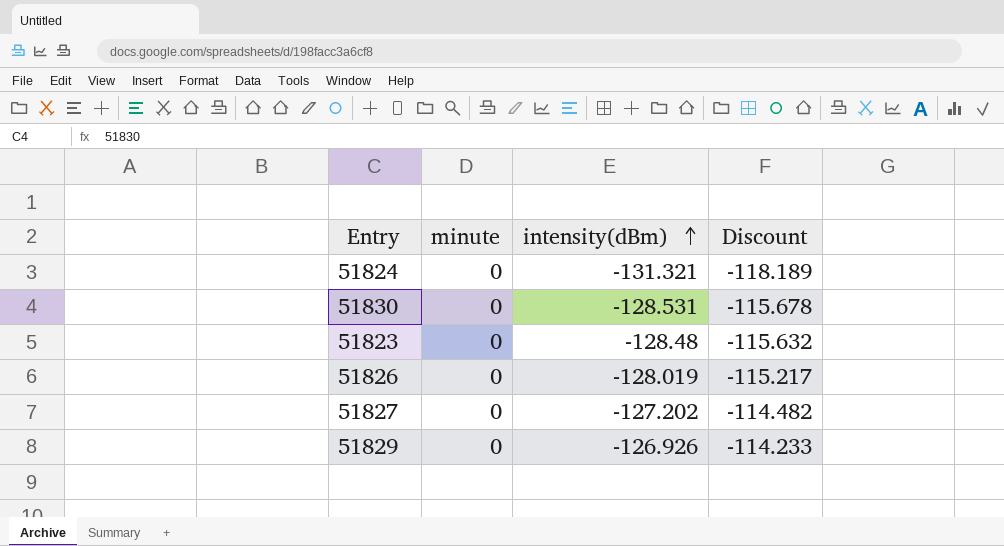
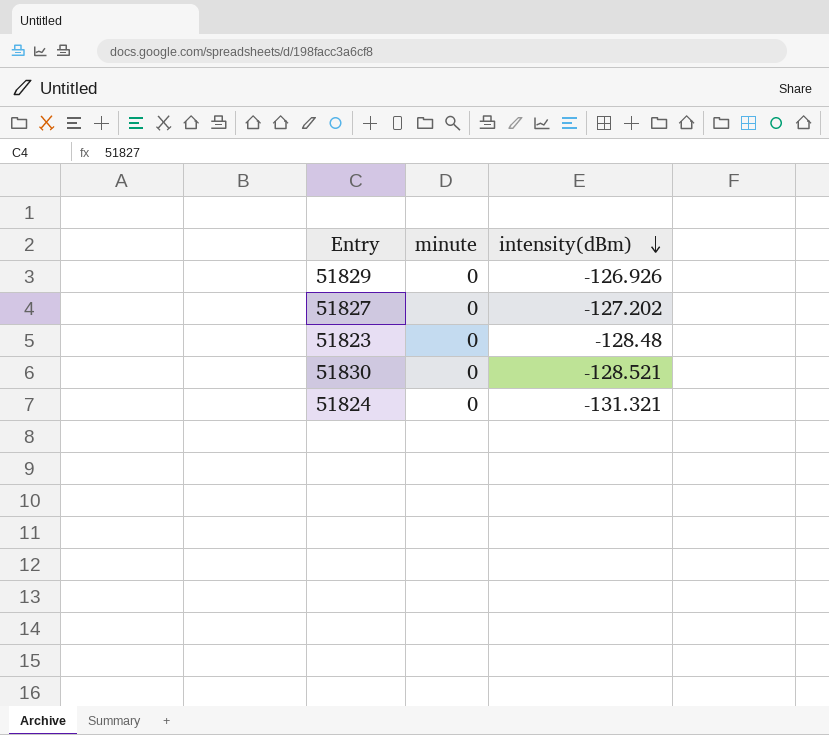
row order: intensity(dBm) ascending -> intensity(dBm) descending
column Discount | formula: [intensity(dBm)] * 0.9 -> none
row 51826: 0 | -128.019 | -115.217 -> none
51830 | intensity(dBm): -128.531 -> -128.521

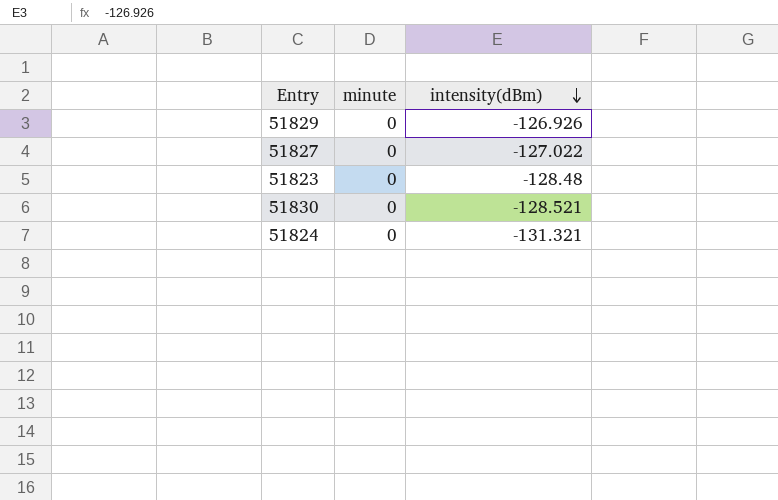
51827 | intensity(dBm): -127.202 -> -127.022

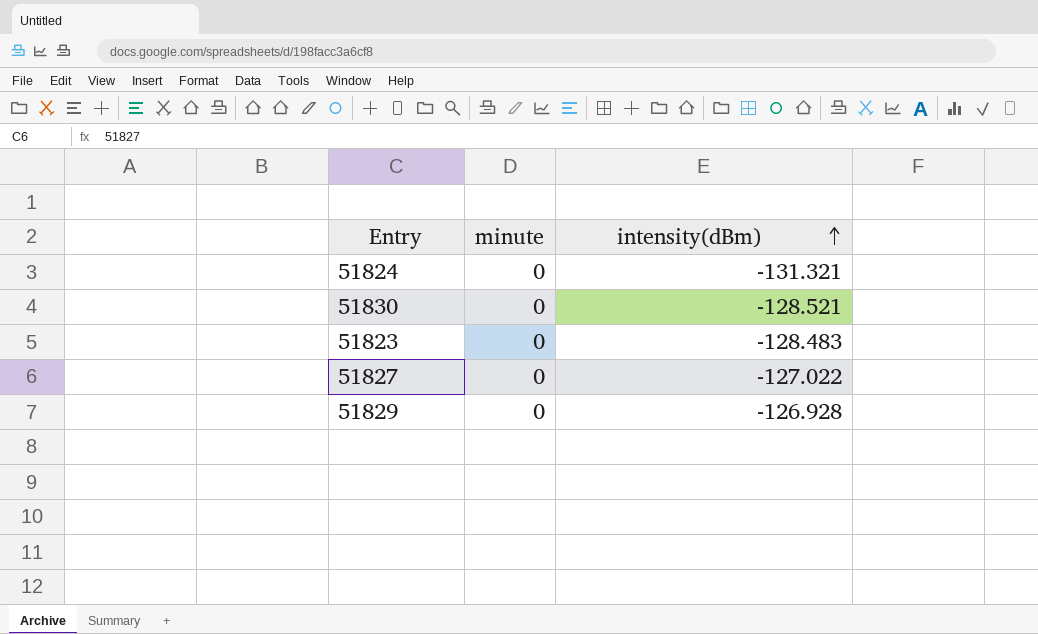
row order: intensity(dBm) descending -> intensity(dBm) ascending
51823 | intensity(dBm): -128.48 -> -128.483
51829 | intensity(dBm): -126.926 -> -126.928

